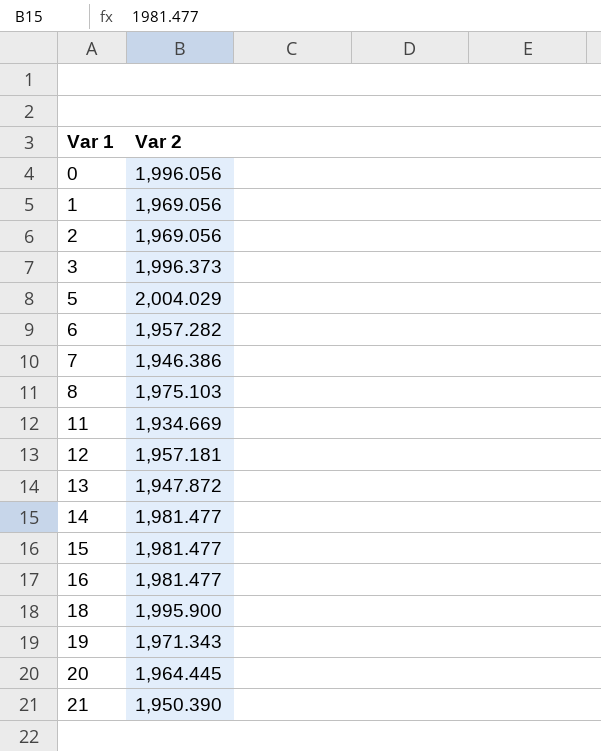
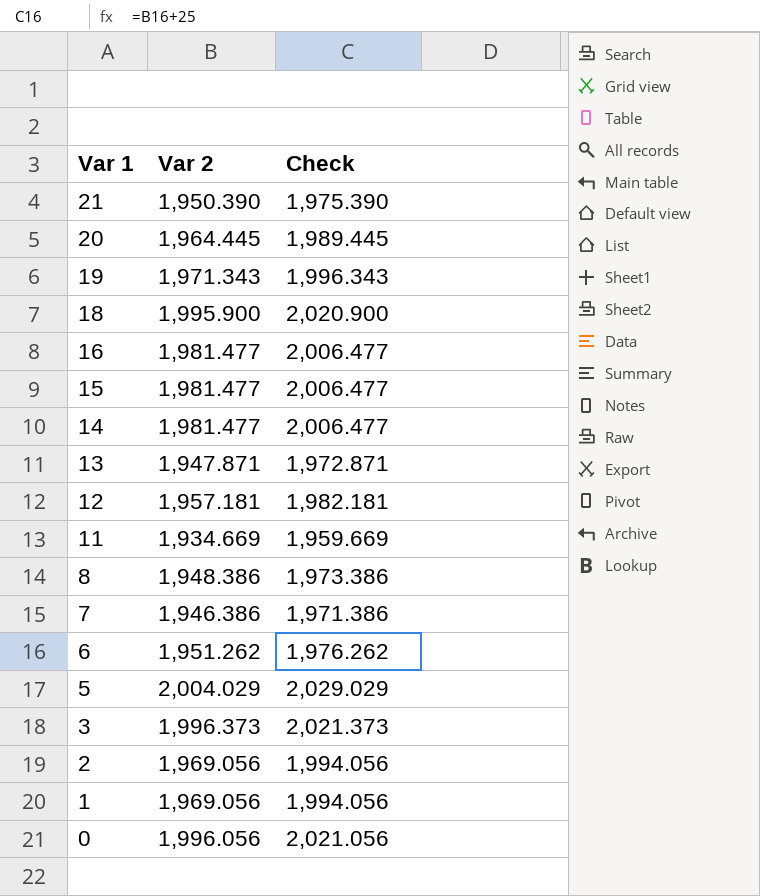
row order: Var 1 ascending -> Var 1 descending
column Check | formula: none -> [Var 2] + 25
13 | Var 2: 1,947.872 -> 1,947.871
8 | Var 2: 1,975.103 -> 1,948.386
6 | Var 2: 1,957.282 -> 1,951.262

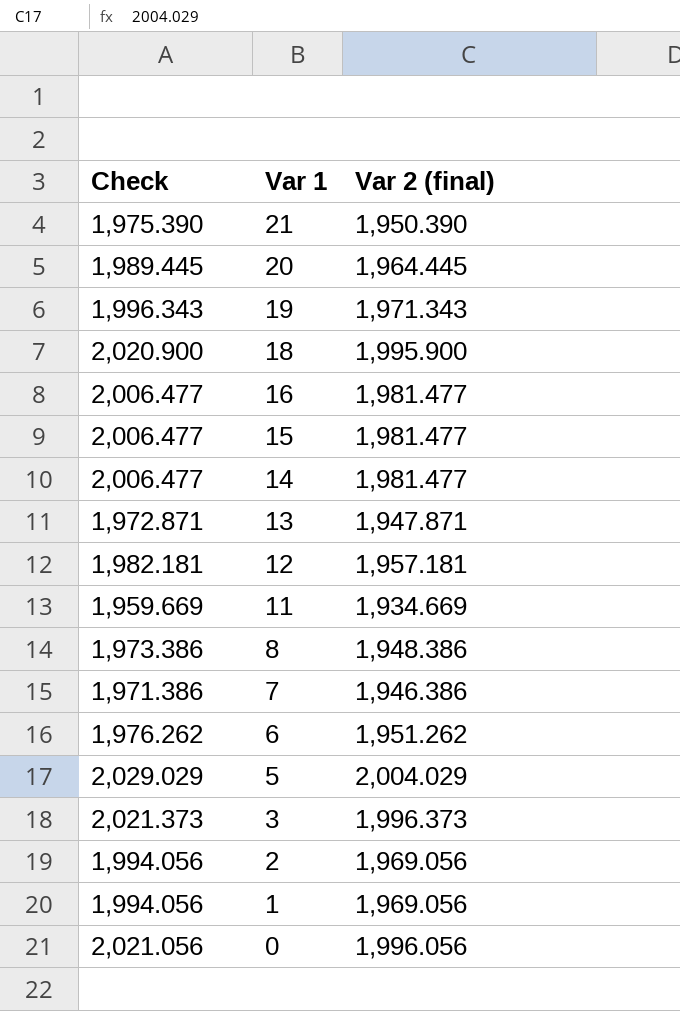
column Check | position: 3 -> 1
column name: Var 2 -> Var 2 (final)

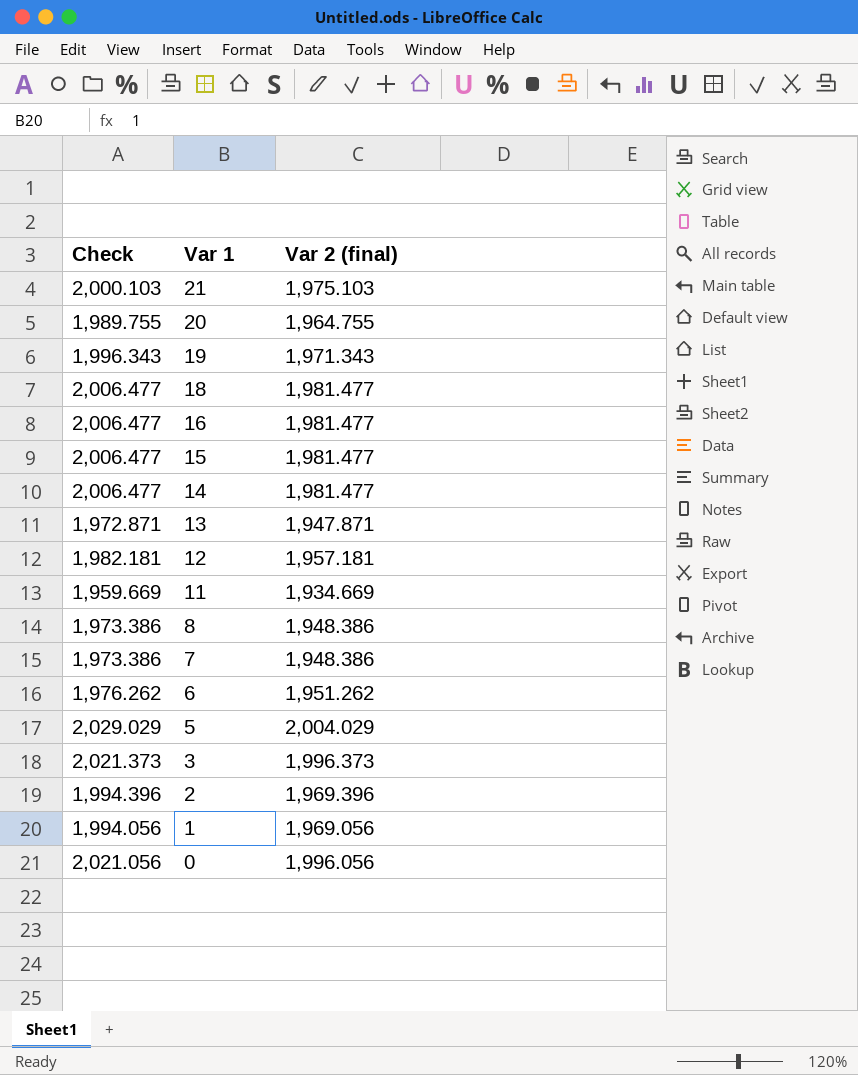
21 | Check: 1,975.390 -> 2,000.103
21 | Var 2 (final): 1,950.390 -> 1,975.103
20 | Check: 1,989.445 -> 1,989.755
20 | Var 2 (final): 1,964.445 -> 1,964.755
18 | Check: 2,020.900 -> 2,006.477
18 | Var 2 (final): 1,995.900 -> 1,981.477
7 | Check: 1,971.386 -> 1,973.386
7 | Var 2 (final): 1,946.386 -> 1,948.386
2 | Check: 1,994.056 -> 1,994.396
2 | Var 2 (final): 1,969.056 -> 1,969.396

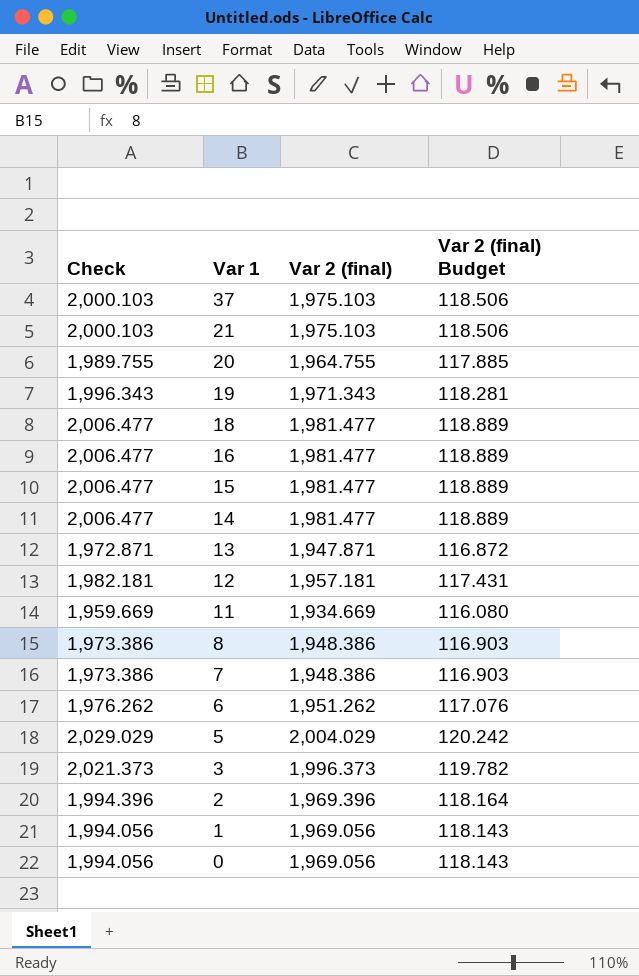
column Var 2 (final) Budget | formula: none -> [Var 2 (final)] * 0.06
row 37: none -> 2,000.103 | 1,975.103 | 118.506
0 | Check: 2,021.056 -> 1,994.056
0 | Var 2 (final): 1,996.056 -> 1,969.056

